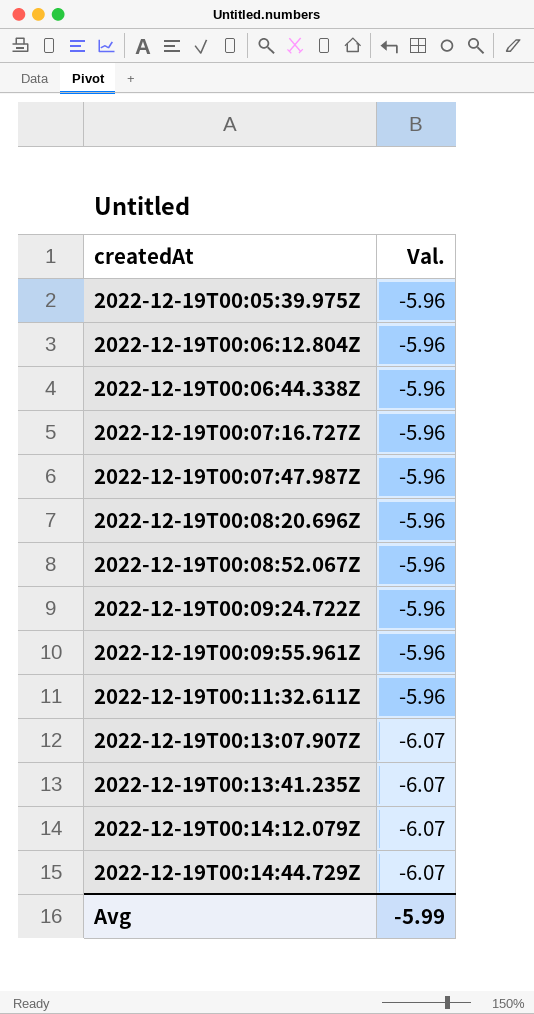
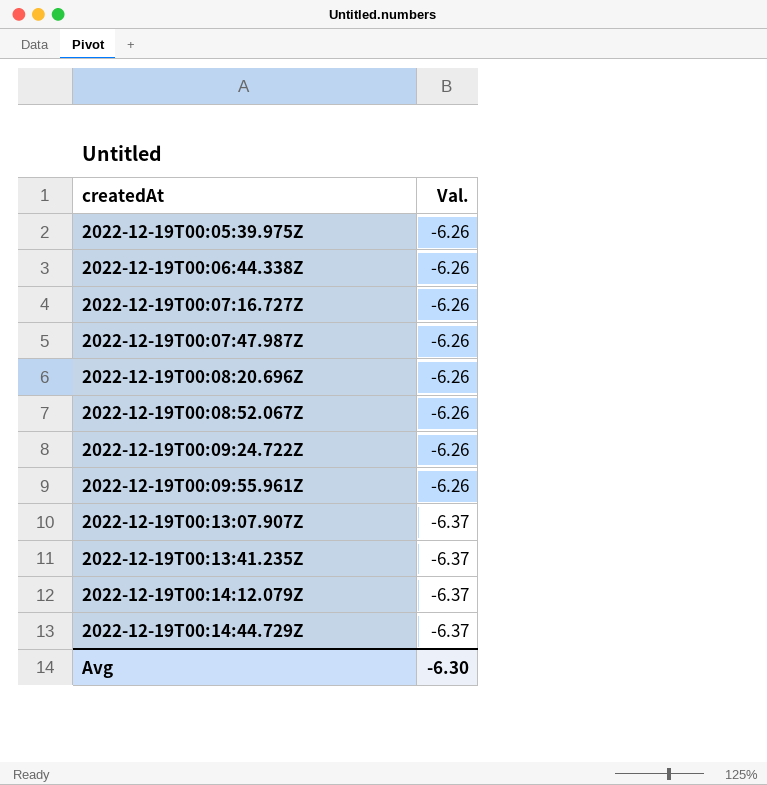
row 2022-12-19T00:06:12.804Z: -5.96 -> none
row 2022-12-19T00:11:32.611Z: -5.96 -> none
2022-12-19T00:05:39.975Z | Val.: -5.96 -> -6.26
2022-12-19T00:06:44.338Z | Val.: -5.96 -> -6.26
2022-12-19T00:07:16.727Z | Val.: -5.96 -> -6.26
2022-12-19T00:07:47.987Z | Val.: -5.96 -> -6.26
2022-12-19T00:08:20.696Z | Val.: -5.96 -> -6.26
2022-12-19T00:08:52.067Z | Val.: -5.96 -> -6.26
2022-12-19T00:09:24.722Z | Val.: -5.96 -> -6.26
2022-12-19T00:09:55.961Z | Val.: -5.96 -> -6.26
2022-12-19T00:13:07.907Z | Val.: -6.07 -> -6.37
2022-12-19T00:13:41.235Z | Val.: -6.07 -> -6.37
2022-12-19T00:14:12.079Z | Val.: -6.07 -> -6.37
2022-12-19T00:14:44.729Z | Val.: -6.07 -> -6.37
Avg | Val.: -5.99 -> -6.30

